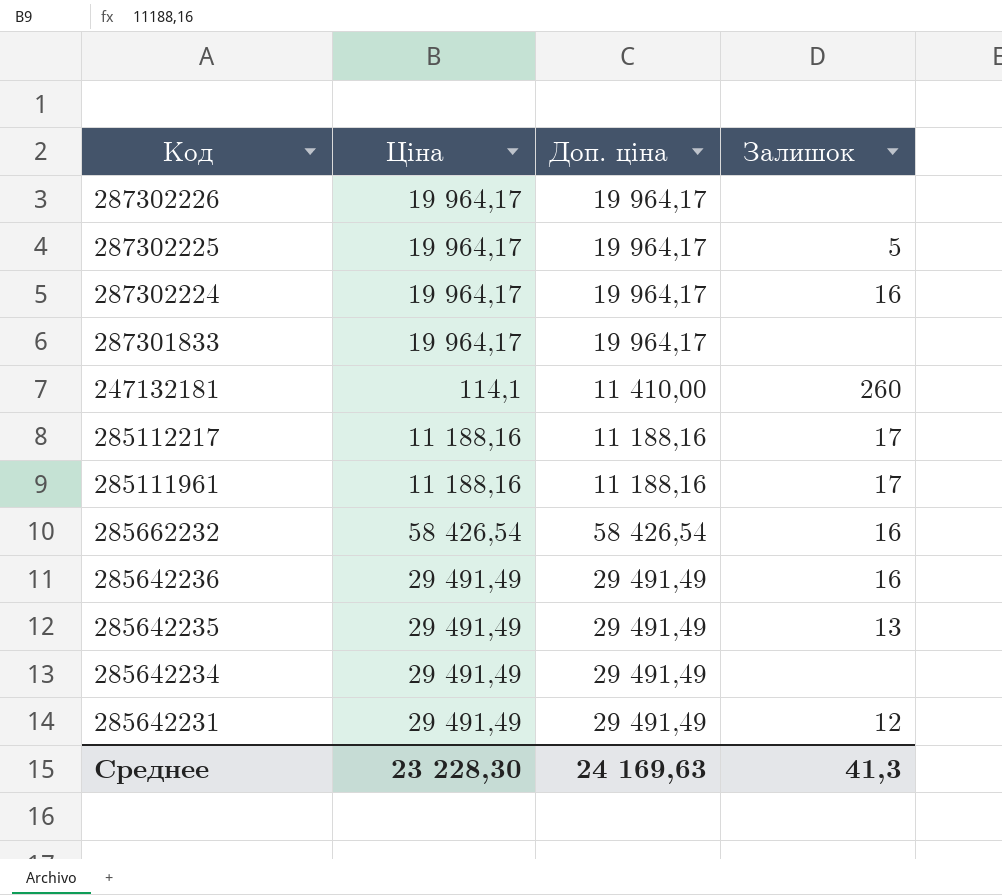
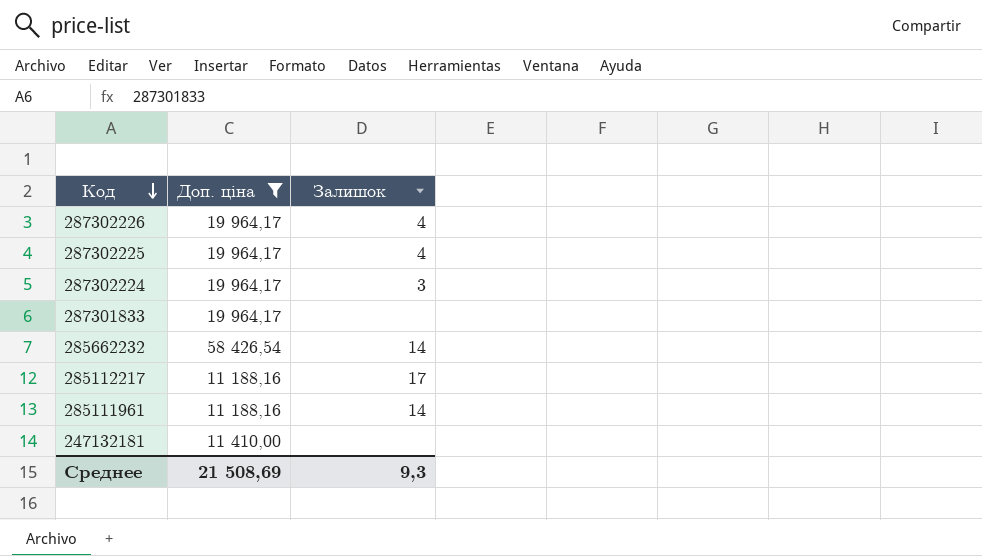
filter: none -> Доп. ціна != 29 491,49
row order: none -> Код descending
column Ціна | position: 2 -> none
287302226 | Залишок: none -> 4
287302225 | Залишок: 5 -> 4
287302224 | Залишок: 16 -> 3
285662232 | Залишок: 16 -> 14
285111961 | Залишок: 17 -> 14
247132181 | Залишок: 260 -> none
Среднее | Доп. ціна: 24 169,63 -> 21 508,69
Среднее | Залишок: 41,3 -> 9,3

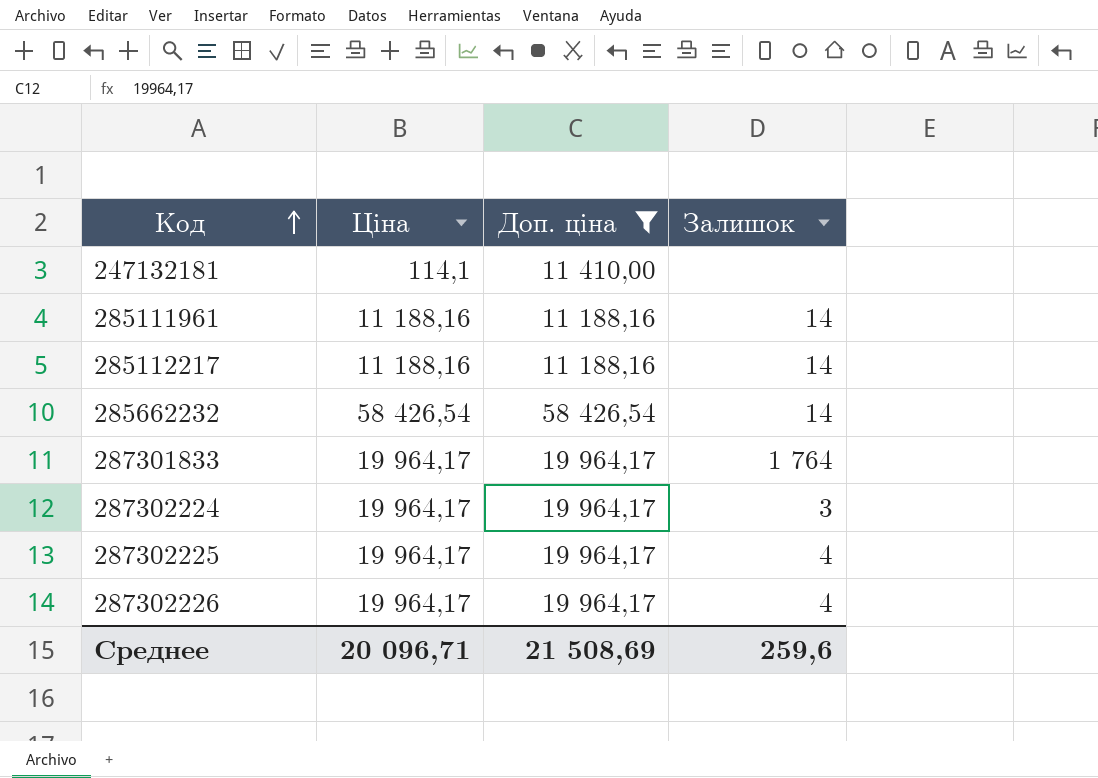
row order: Код descending -> Код ascending
column Ціна | position: none -> 2
285112217 | Залишок: 17 -> 14
287301833 | Залишок: none -> 1 764
Среднее | Залишок: 9,3 -> 259,6

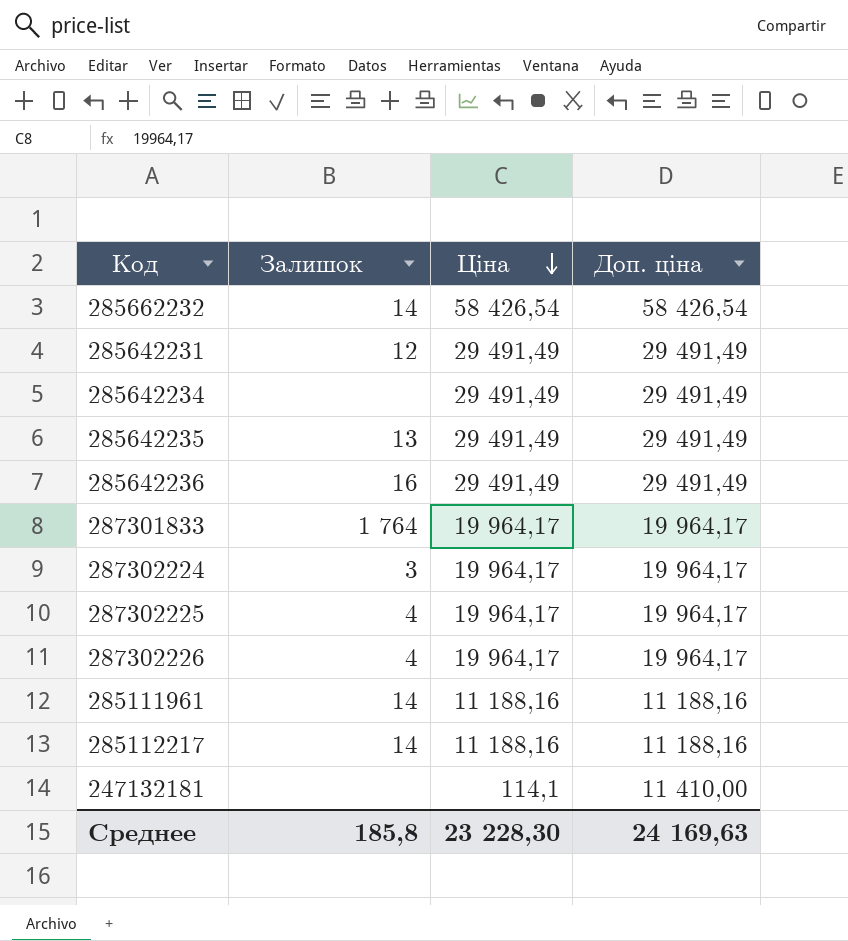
filter: Доп. ціна != 29 491,49 -> none
row order: Код ascending -> Ціна descending
column Залишок | position: 4 -> 2
Среднее | Залишок: 259,6 -> 185,8
Среднее | Ціна: 20 096,71 -> 23 228,30
Среднее | Доп. ціна: 21 508,69 -> 24 169,63

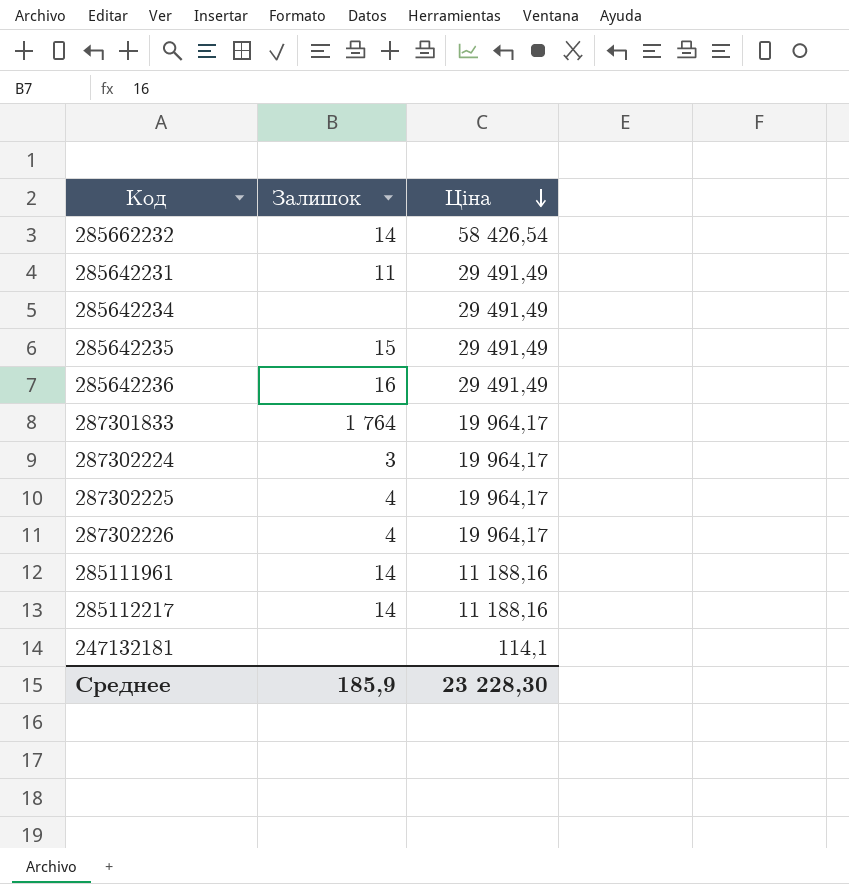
column Доп. ціна | position: 4 -> none
285642231 | Залишок: 12 -> 11
285642235 | Залишок: 13 -> 15
Среднее | Залишок: 185,8 -> 185,9

